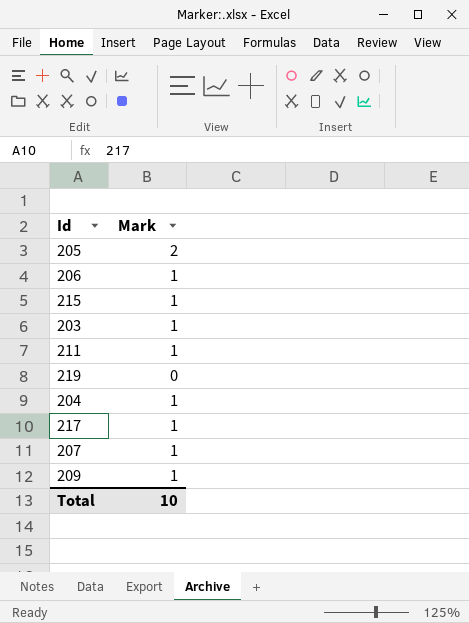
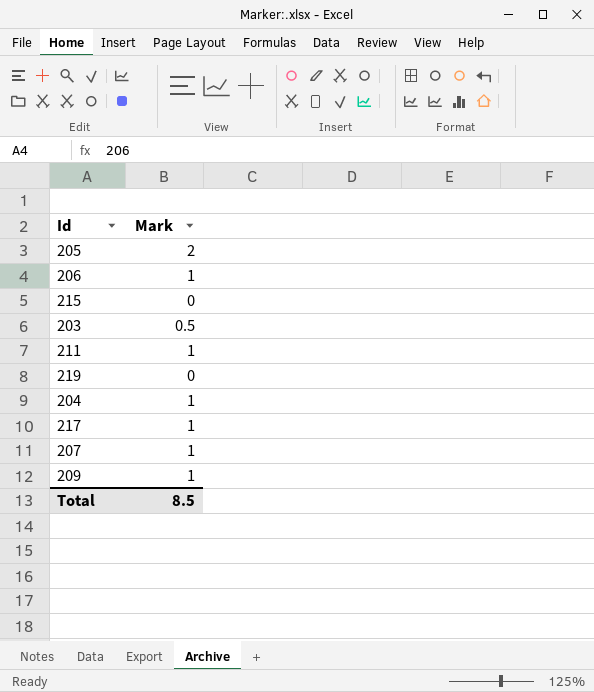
215 | Mark: 1 -> 0
203 | Mark: 1 -> 0.5
Total | Mark: 10 -> 8.5

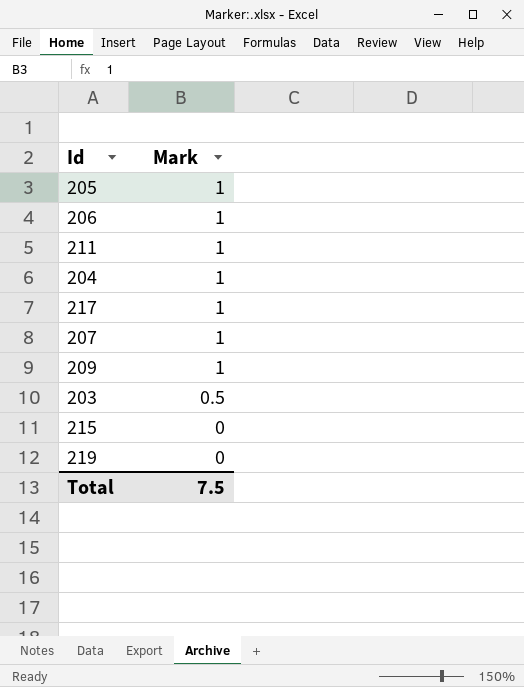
row order: none -> Mark descending
205 | Mark: 2 -> 1
Total | Mark: 8.5 -> 7.5

